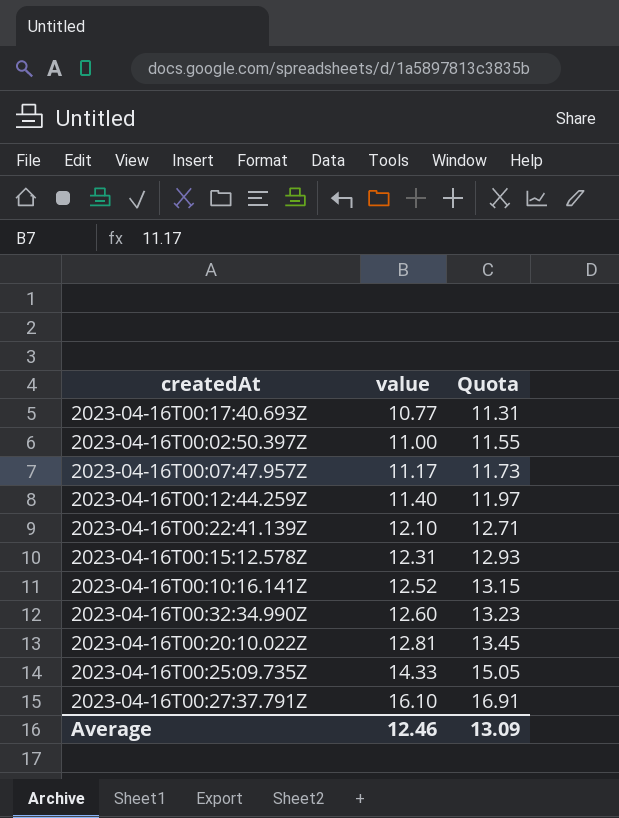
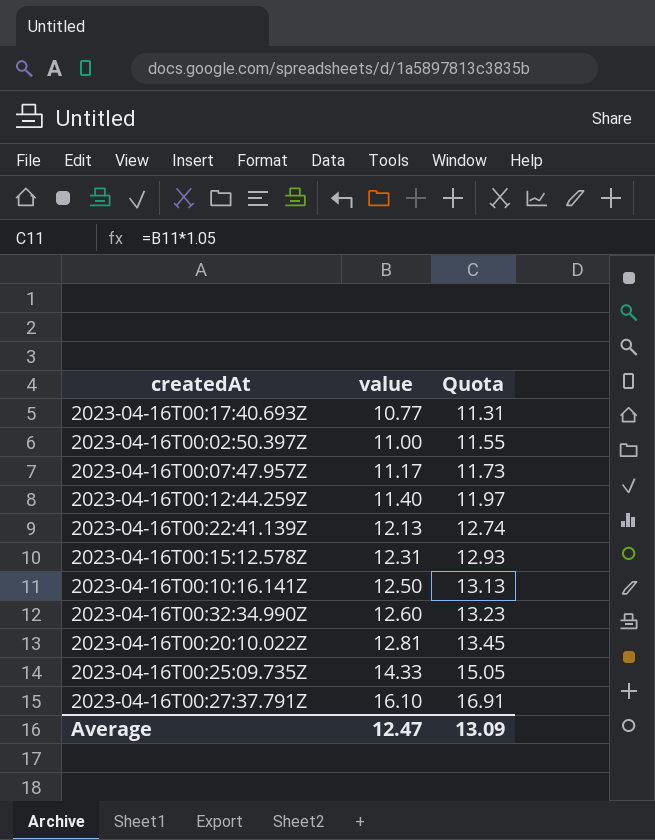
2023-04-16T00:22:41.139Z | value: 12.10 -> 12.13
2023-04-16T00:22:41.139Z | Quota: 12.71 -> 12.74
2023-04-16T00:10:16.141Z | value: 12.52 -> 12.50
2023-04-16T00:10:16.141Z | Quota: 13.15 -> 13.13
Average | value: 12.46 -> 12.47

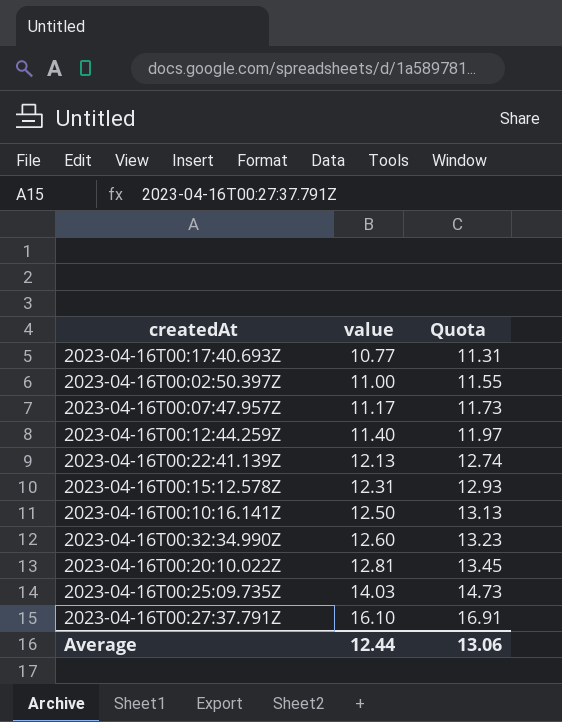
2023-04-16T00:25:09.735Z | value: 14.33 -> 14.03
2023-04-16T00:25:09.735Z | Quota: 15.05 -> 14.73
Average | value: 12.47 -> 12.44
Average | Quota: 13.09 -> 13.06

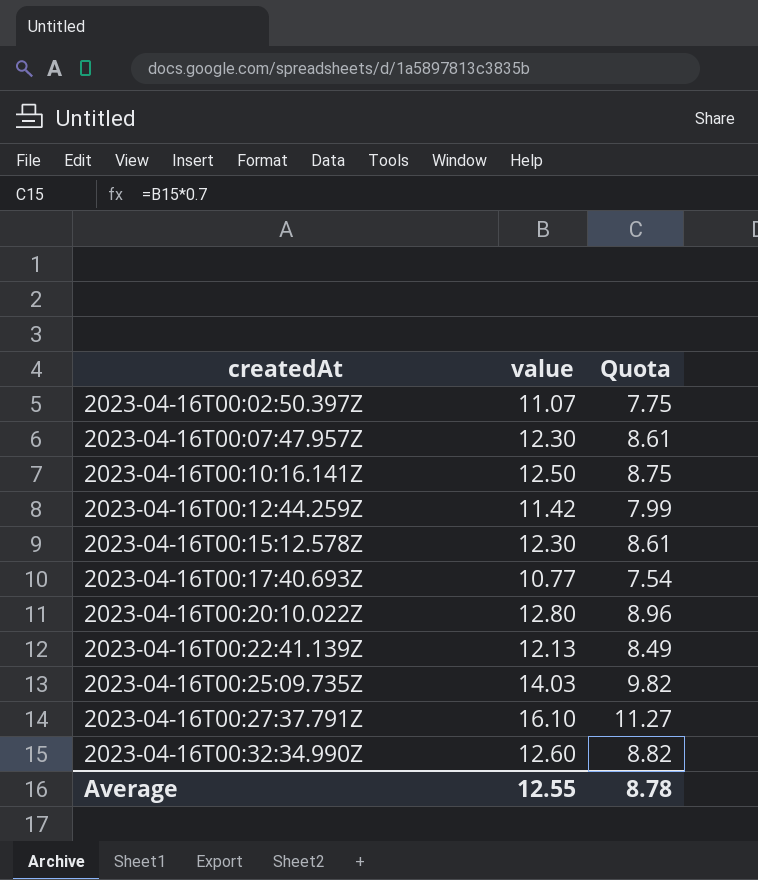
row order: value ascending -> createdAt ascending
column Quota | formula: [value] * 1.05 -> [value] * 0.7
2023-04-16T00:02:50.397Z | value: 11.00 -> 11.07
2023-04-16T00:07:47.957Z | value: 11.17 -> 12.30
2023-04-16T00:12:44.259Z | value: 11.40 -> 11.42
2023-04-16T00:15:12.578Z | value: 12.31 -> 12.30
2023-04-16T00:20:10.022Z | value: 12.81 -> 12.80
Average | value: 12.44 -> 12.55
Average | Quota: 13.06 -> 8.78

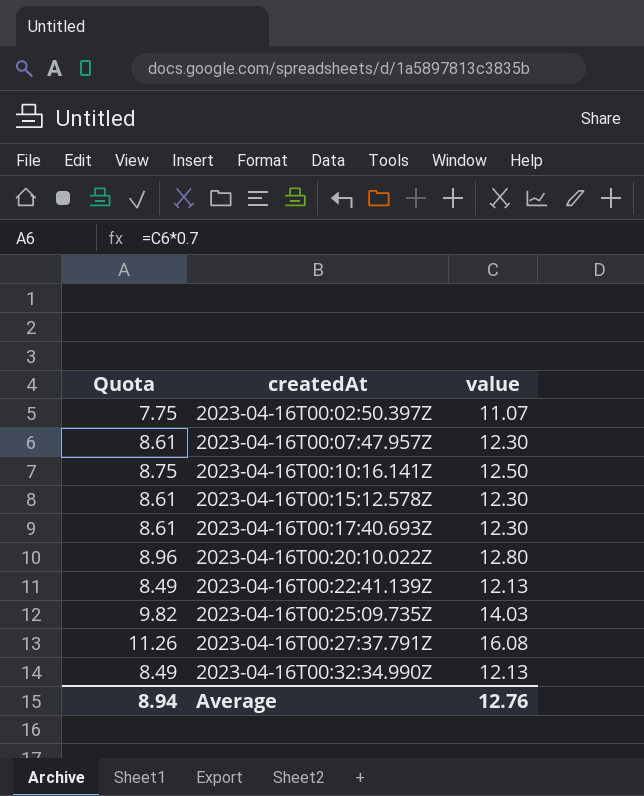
column Quota | position: 3 -> 1
row 2023-04-16T00:12:44.259Z: 11.42 | 7.99 -> none
2023-04-16T00:17:40.693Z | Quota: 7.54 -> 8.61
2023-04-16T00:17:40.693Z | value: 10.77 -> 12.30
2023-04-16T00:27:37.791Z | Quota: 11.27 -> 11.26
2023-04-16T00:27:37.791Z | value: 16.10 -> 16.08
2023-04-16T00:32:34.990Z | Quota: 8.82 -> 8.49
2023-04-16T00:32:34.990Z | value: 12.60 -> 12.13
Average | Quota: 8.78 -> 8.94
Average | value: 12.55 -> 12.76

